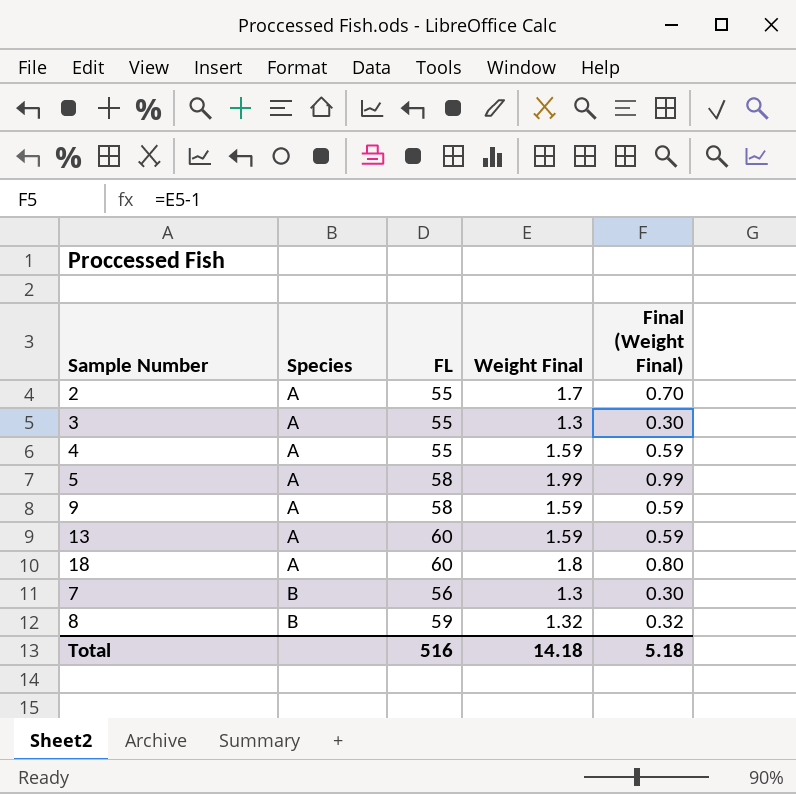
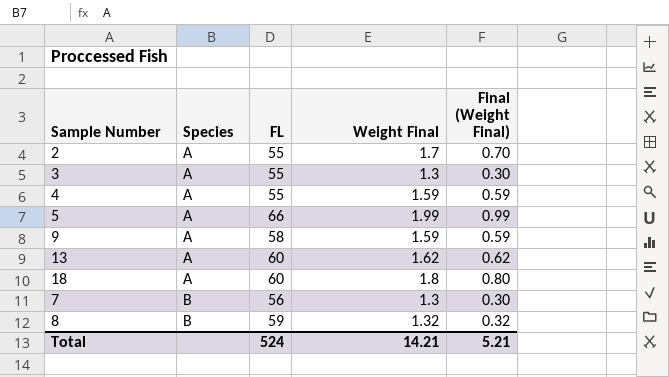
5 | FL: 58 -> 66
13 | Weight Final: 1.59 -> 1.62
13 | Final (Weight Final): 0.59 -> 0.62
Total | FL: 516 -> 524
Total | Weight Final: 14.18 -> 14.21
Total | Final (Weight Final): 5.18 -> 5.21

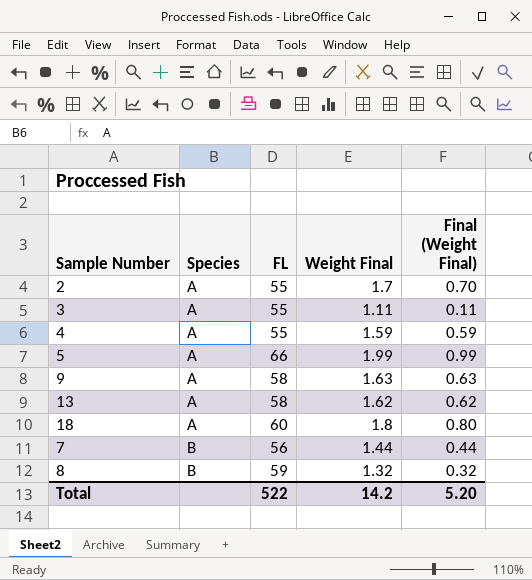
3 | Weight Final: 1.3 -> 1.11
3 | Final (Weight Final): 0.30 -> 0.11
9 | Weight Final: 1.59 -> 1.63
9 | Final (Weight Final): 0.59 -> 0.63
13 | FL: 60 -> 58
7 | Weight Final: 1.3 -> 1.44
7 | Final (Weight Final): 0.30 -> 0.44
Total | FL: 524 -> 522
Total | Weight Final: 14.21 -> 14.2
Total | Final (Weight Final): 5.21 -> 5.20

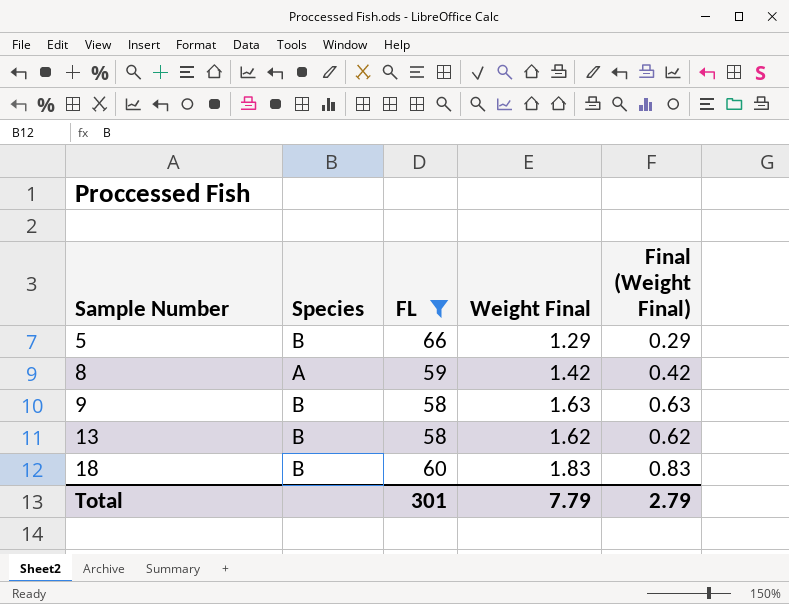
filter: none -> FL >= 58
row order: Species ascending -> Sample Number ascending
5 | Species: A -> B
5 | Weight Final: 1.99 -> 1.29
5 | Final (Weight Final): 0.99 -> 0.29
8 | Species: B -> A
8 | Weight Final: 1.32 -> 1.42
8 | Final (Weight Final): 0.32 -> 0.42
9 | Species: A -> B
13 | Species: A -> B
18 | Species: A -> B
18 | Weight Final: 1.8 -> 1.83
18 | Final (Weight Final): 0.80 -> 0.83
Total | FL: 522 -> 301
Total | Weight Final: 14.2 -> 7.79
Total | Final (Weight Final): 5.20 -> 2.79

